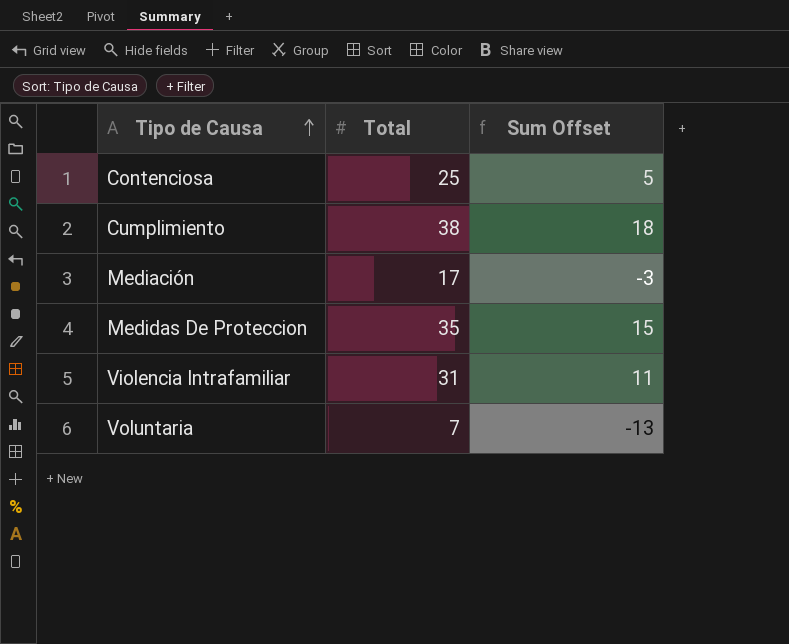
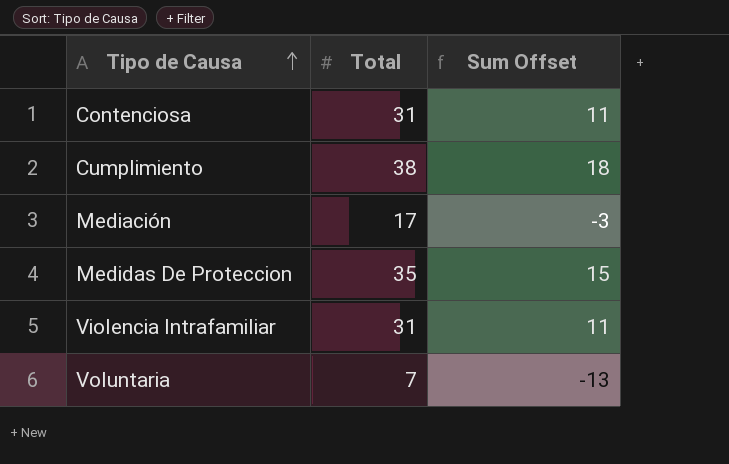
Contenciosa | Total: 25 -> 31
Contenciosa | Sum Offset: 5 -> 11

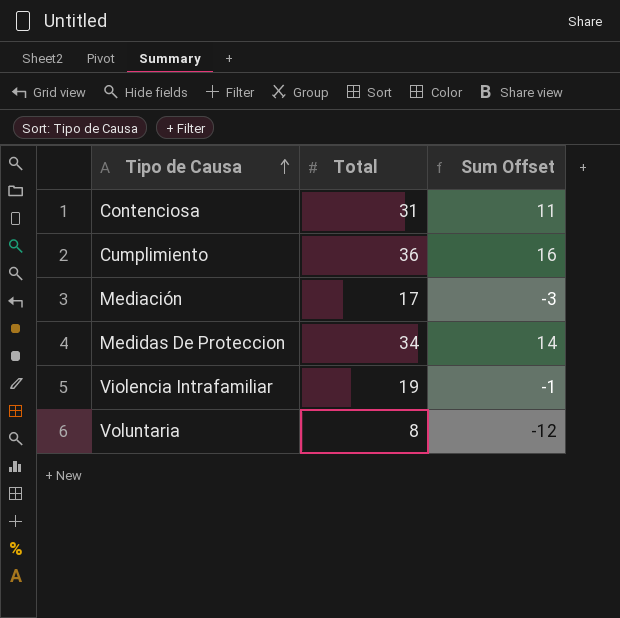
Cumplimiento | Total: 38 -> 36
Cumplimiento | Sum Offset: 18 -> 16
Medidas De Proteccion | Total: 35 -> 34
Medidas De Proteccion | Sum Offset: 15 -> 14
Violencia Intrafamiliar | Total: 31 -> 19
Violencia Intrafamiliar | Sum Offset: 11 -> -1
Voluntaria | Total: 7 -> 8
Voluntaria | Sum Offset: -13 -> -12

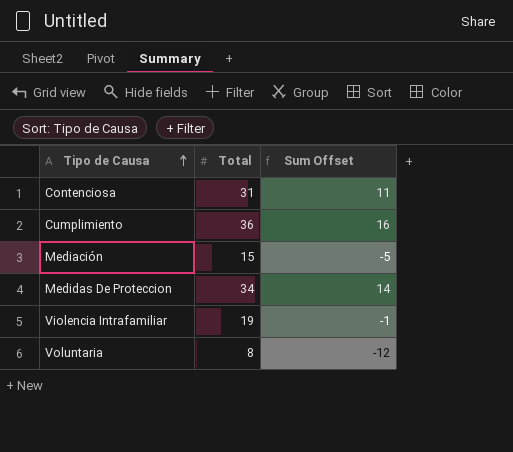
Mediación | Total: 17 -> 15
Mediación | Sum Offset: -3 -> -5

